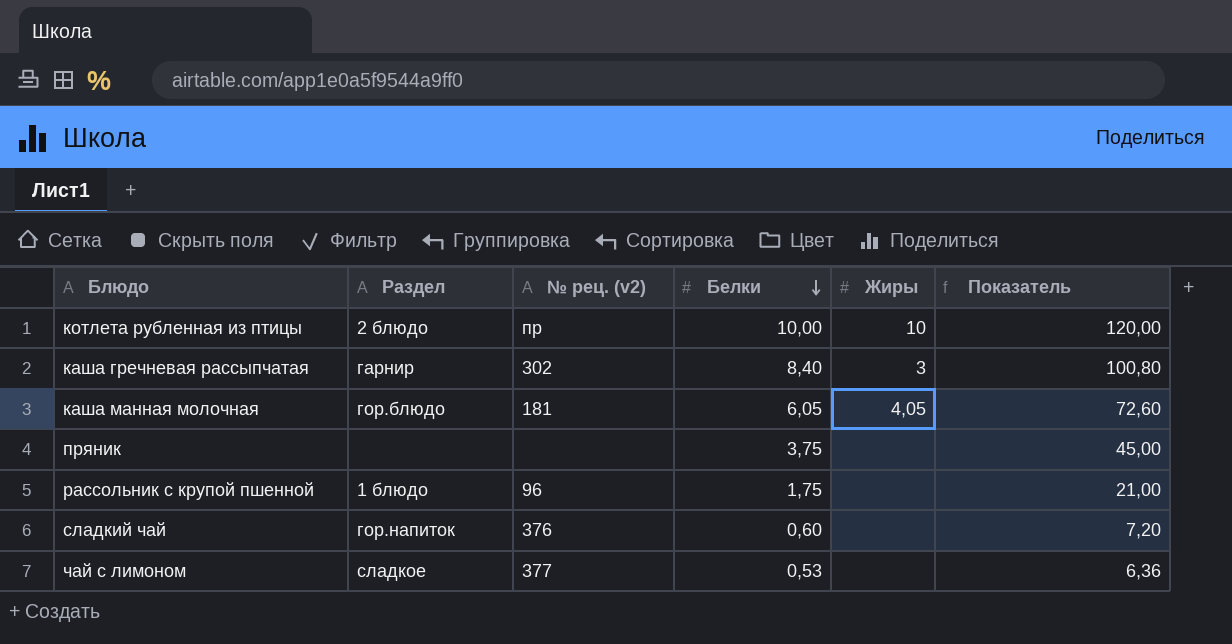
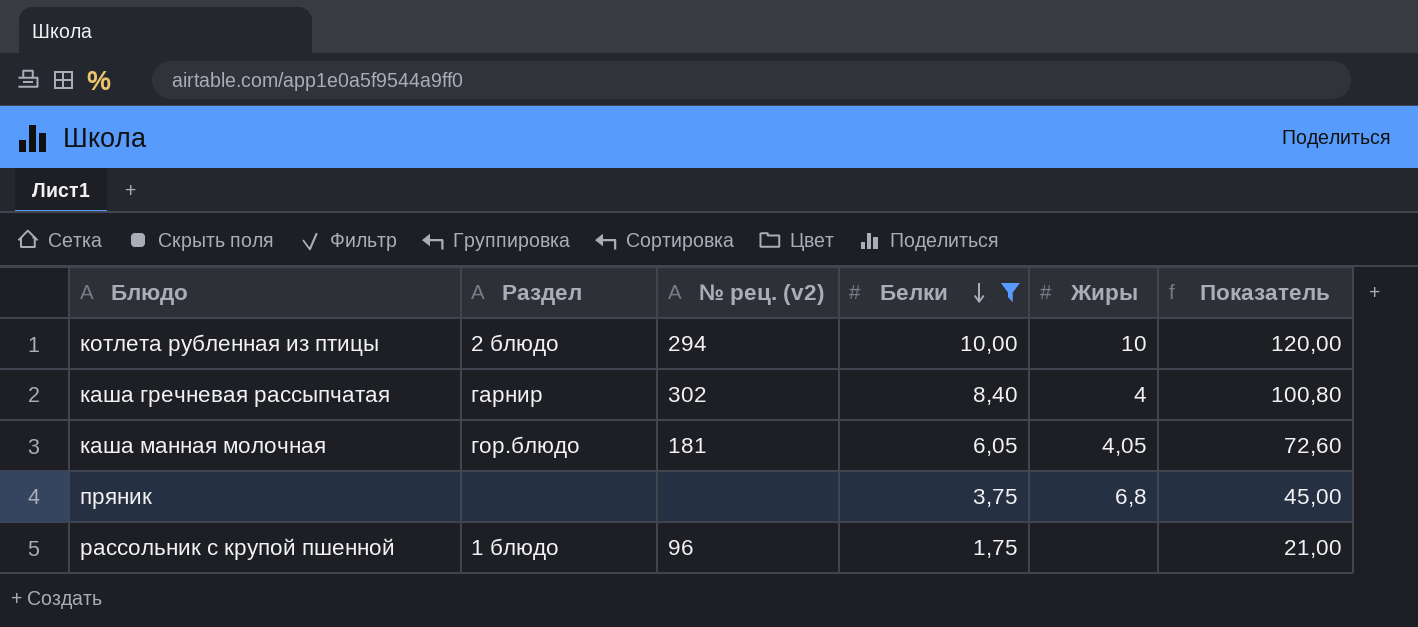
filter: none -> Белки >= 1,75
котлета рубленная из птицы | № рец. (v2): пр -> 294
каша гречневая рассыпчатая | Жиры: 3 -> 4
пряник | Жиры: none -> 6,8

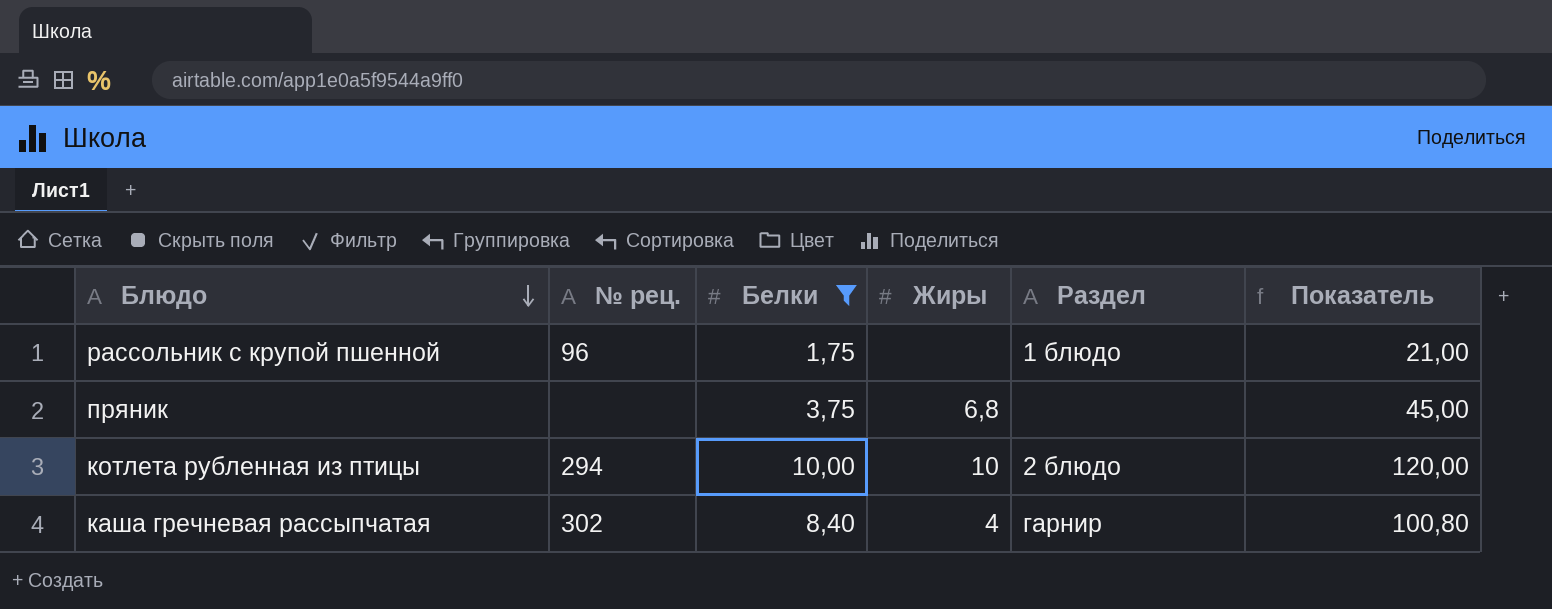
row order: Белки descending -> Блюдо descending
column name: № рец. (v2) -> № рец.
column Раздел | position: 2 -> 5
row каша манная молочная: гор.блюдо | 181 | 6,05 | 4,05 | 72,60 -> none

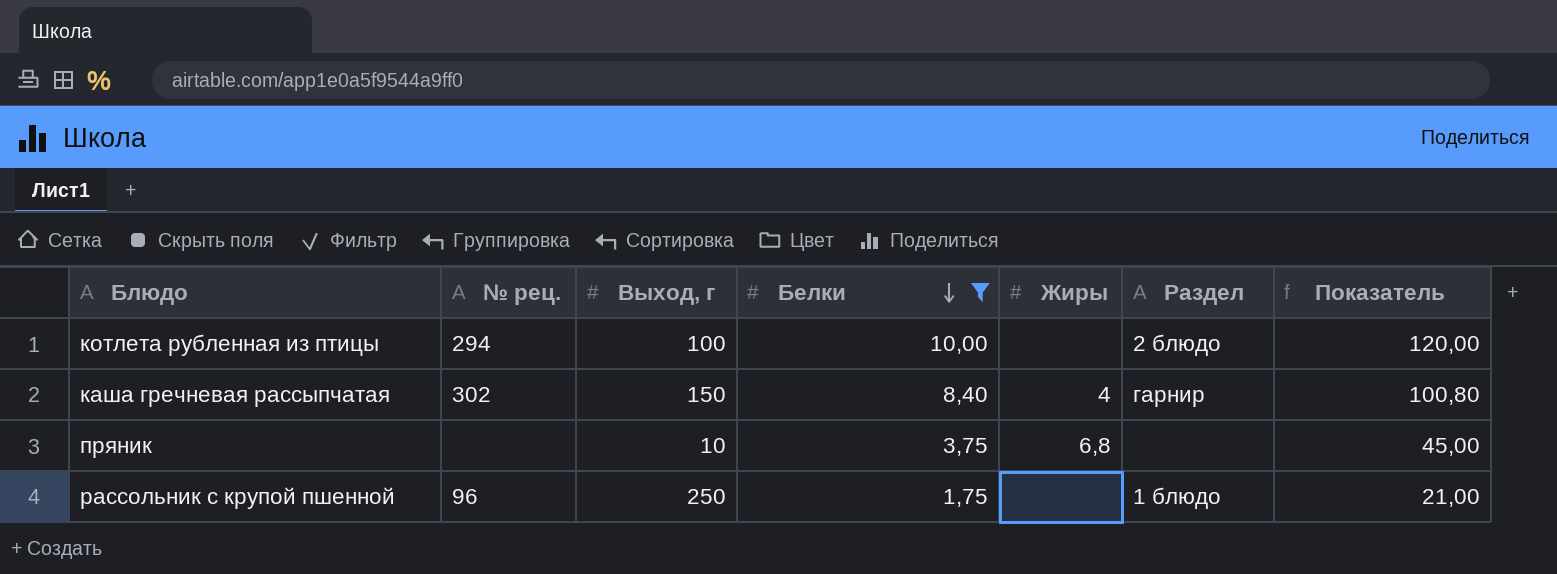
row order: Блюдо descending -> Белки descending
column Выход, г | position: none -> 3
котлета рубленная из птицы | Жиры: 10 -> none

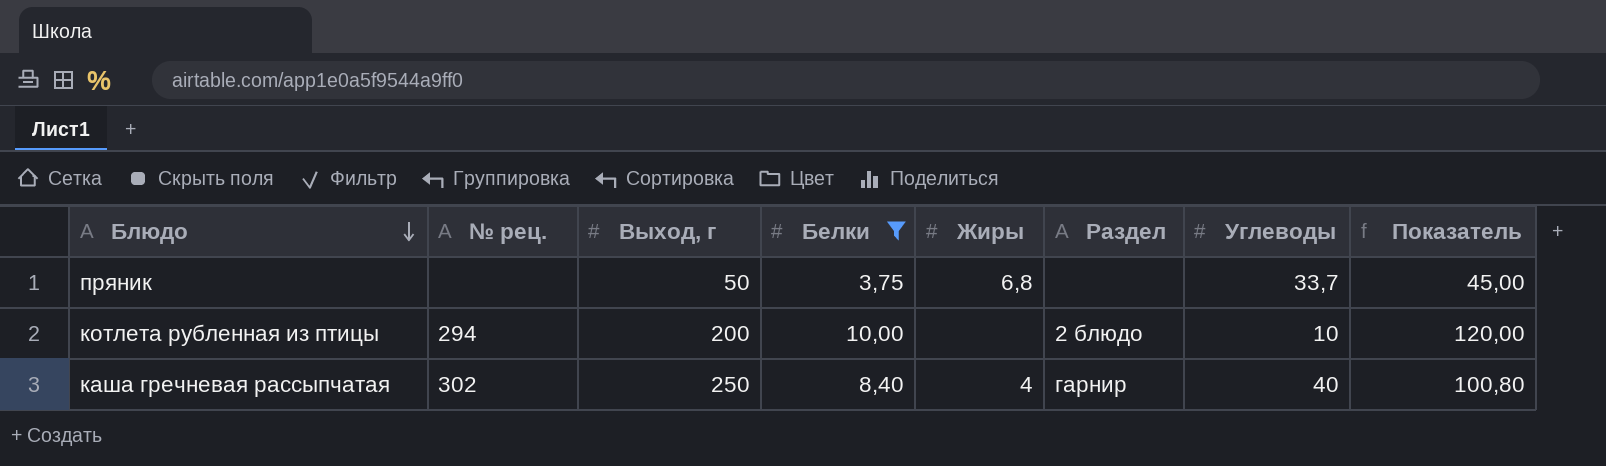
row order: Белки descending -> Блюдо descending
column Углеводы | position: none -> 7
row рассольник с крупой пшенной: 96 | 250 | 1,75 | none | 1 блюдо | 21,00 -> none
пряник | Выход, г: 10 -> 50
котлета рубленная из птицы | Выход, г: 100 -> 200
каша гречневая рассыпчатая | Выход, г: 150 -> 250

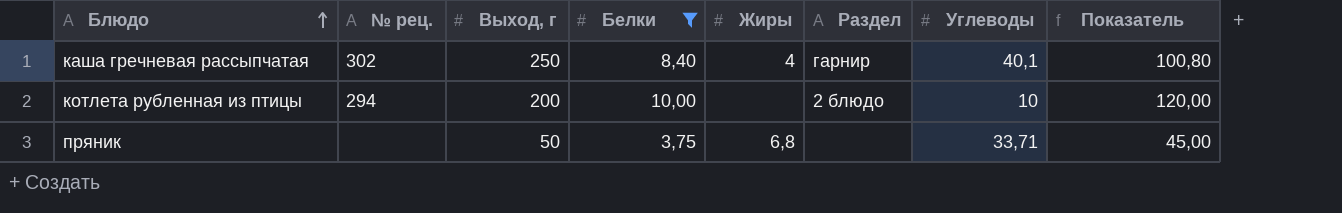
row order: Блюдо descending -> Блюдо ascending
каша гречневая рассыпчатая | Углеводы: 40 -> 40,1
пряник | Углеводы: 33,7 -> 33,71

